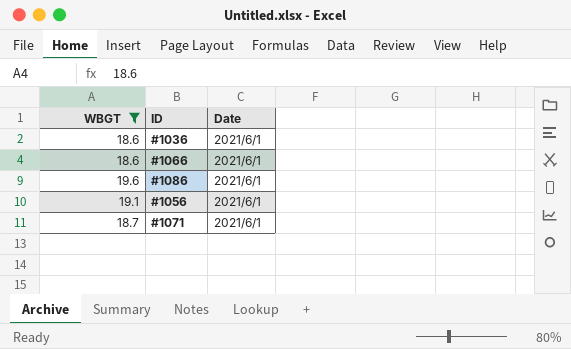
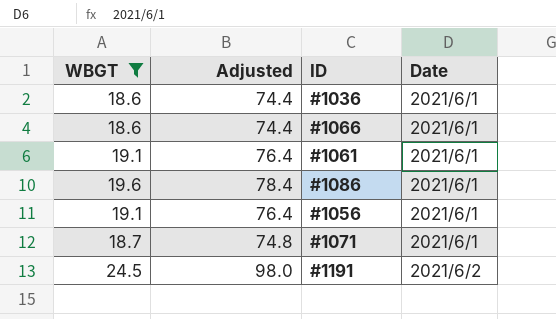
column Adjusted | formula: none -> [WBGT] * 4
row #1061: none -> 19.1 | 76.4 | 2021/6/1
row #1191: none -> 24.5 | 98.0 | 2021/6/2

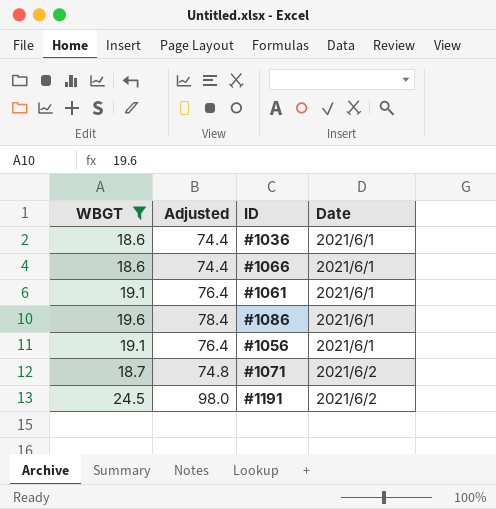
#1071 | Date: 2021/6/1 -> 2021/6/2

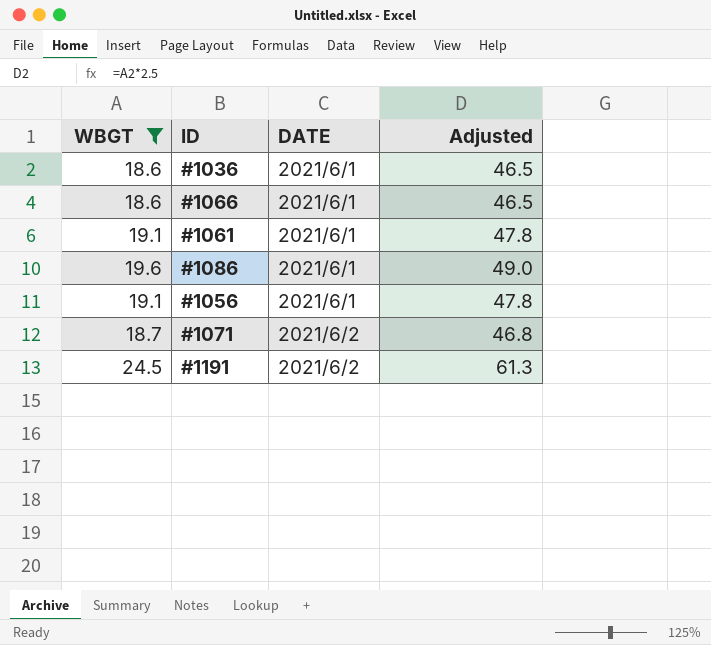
column name: Date -> DATE
column Adjusted | formula: [WBGT] * 4 -> [WBGT] * 2.5
column Adjusted | position: 2 -> 4

